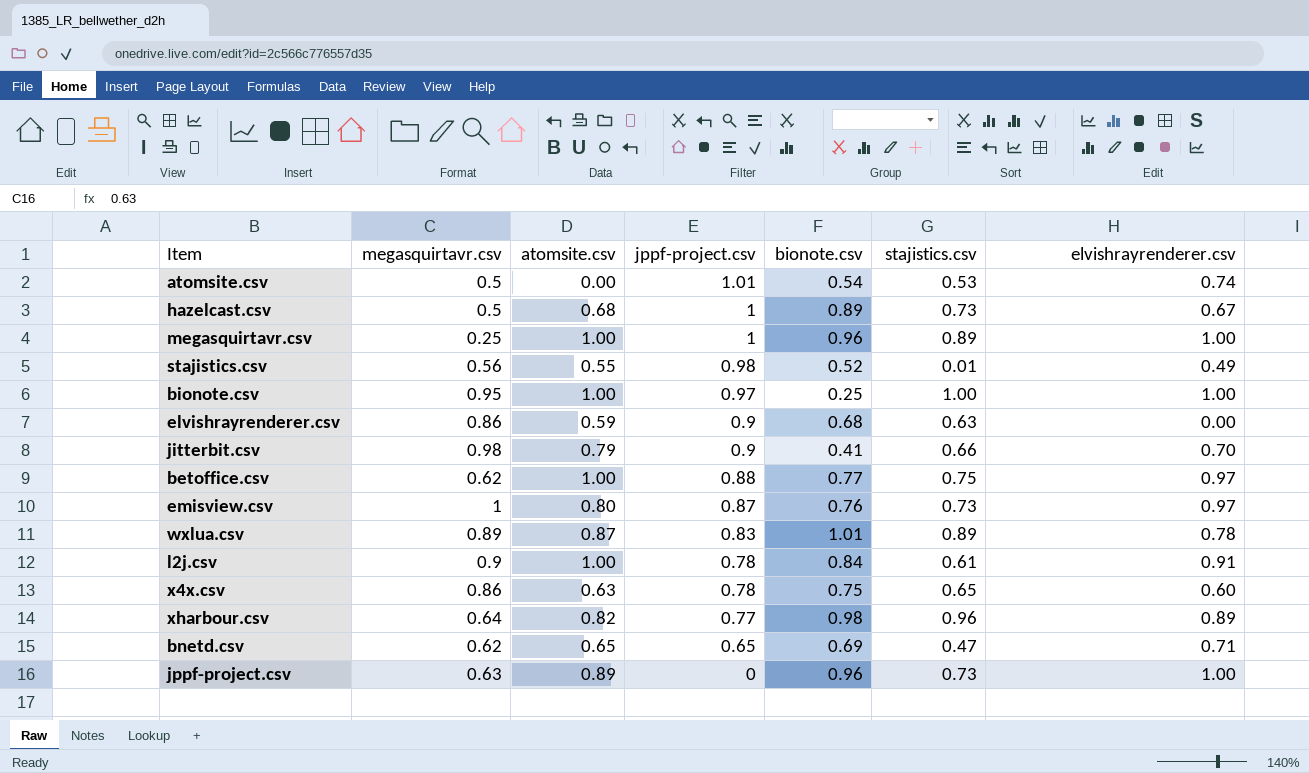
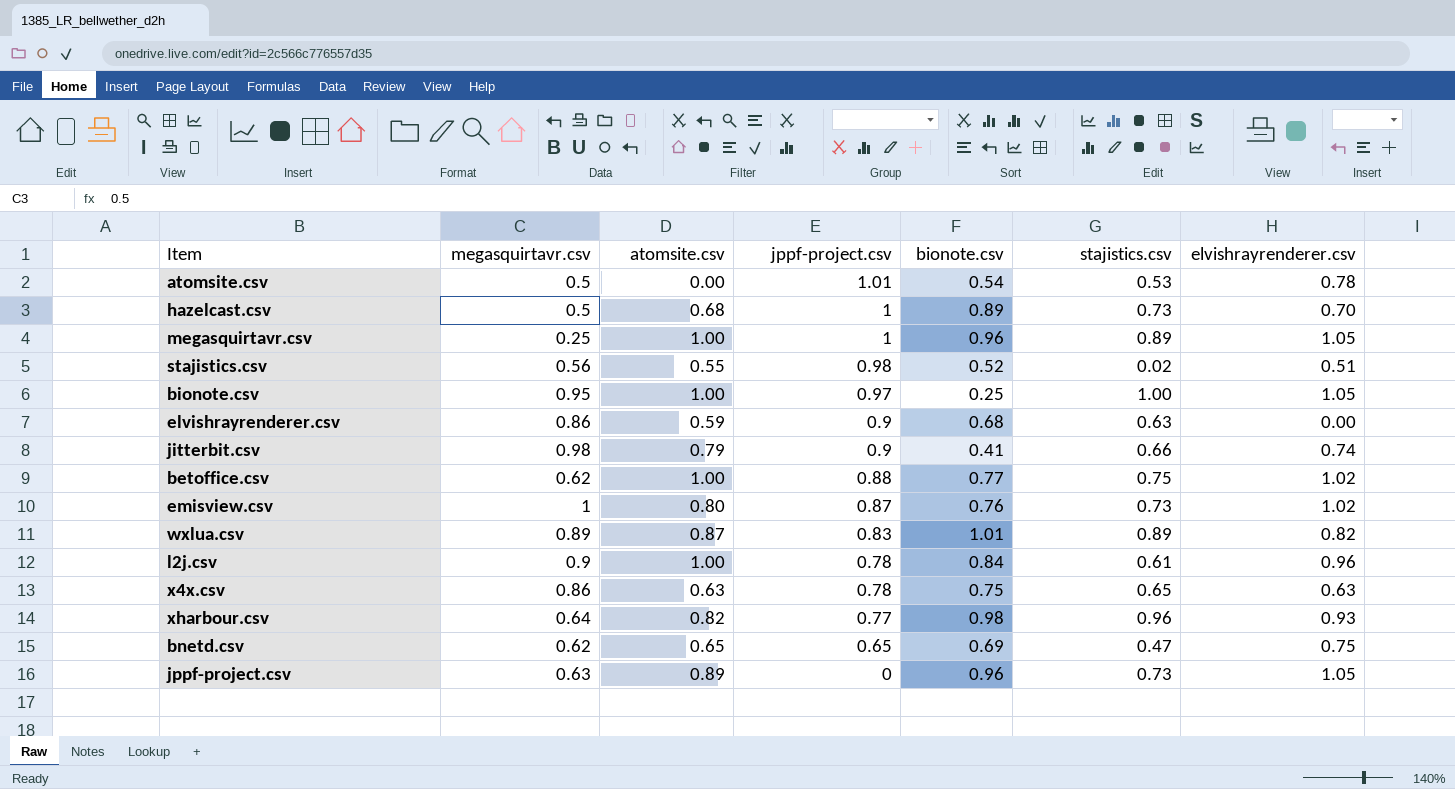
atomsite.csv | elvishrayrenderer.csv: 0.74 -> 0.78
hazelcast.csv | elvishrayrenderer.csv: 0.67 -> 0.70
megasquirtavr.csv | elvishrayrenderer.csv: 1.00 -> 1.05
stajistics.csv | stajistics.csv: 0.01 -> 0.02
stajistics.csv | elvishrayrenderer.csv: 0.49 -> 0.51
bionote.csv | elvishrayrenderer.csv: 1.00 -> 1.05
jitterbit.csv | elvishrayrenderer.csv: 0.70 -> 0.74
betoffice.csv | elvishrayrenderer.csv: 0.97 -> 1.02
emisview.csv | elvishrayrenderer.csv: 0.97 -> 1.02
wxlua.csv | elvishrayrenderer.csv: 0.78 -> 0.82
l2j.csv | elvishrayrenderer.csv: 0.91 -> 0.96
x4x.csv | elvishrayrenderer.csv: 0.60 -> 0.63
xharbour.csv | elvishrayrenderer.csv: 0.89 -> 0.93
bnetd.csv | elvishrayrenderer.csv: 0.71 -> 0.75
jppf-project.csv | elvishrayrenderer.csv: 1.00 -> 1.05

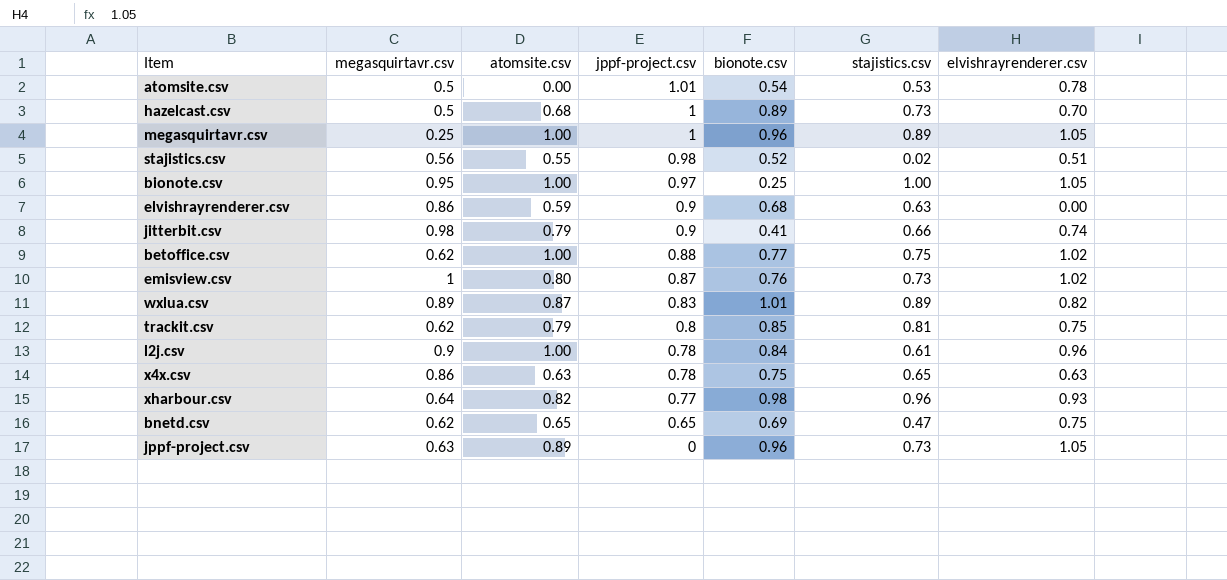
row trackit.csv: none -> 0.62 | 0.79 | 0.8 | 0.85 | 0.81 | 0.75

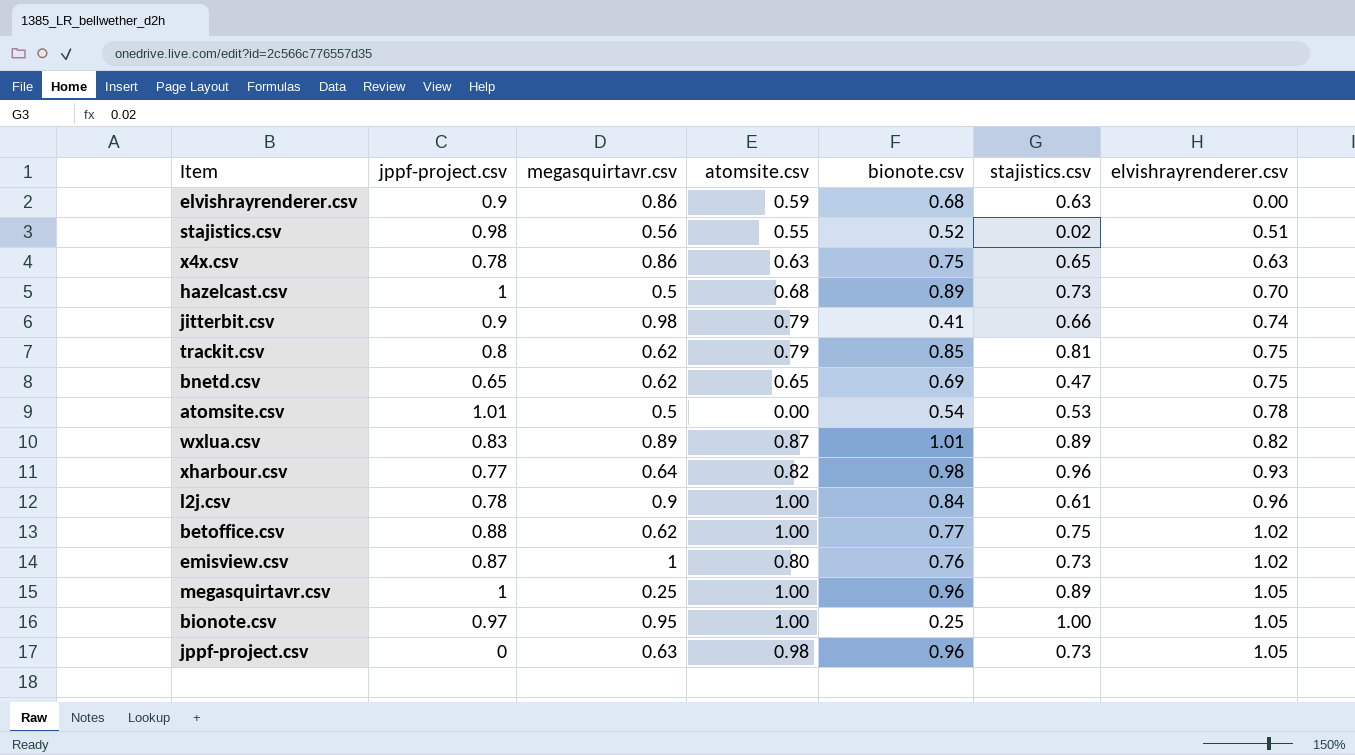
row order: jppf-project.csv descending -> elvishrayrenderer.csv ascending
column jppf-project.csv | position: 4 -> 2
jppf-project.csv | atomsite.csv: 0.89 -> 0.98

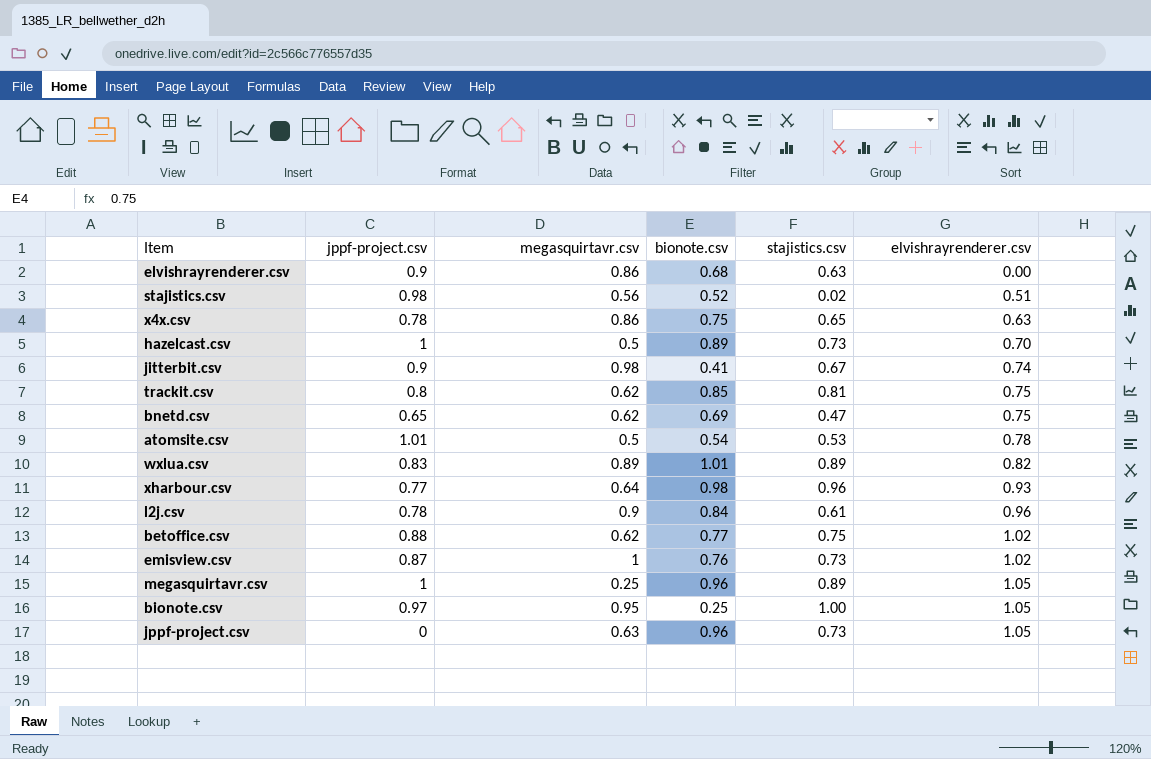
column atomsite.csv | position: 4 -> none
jitterbit.csv | stajistics.csv: 0.66 -> 0.67

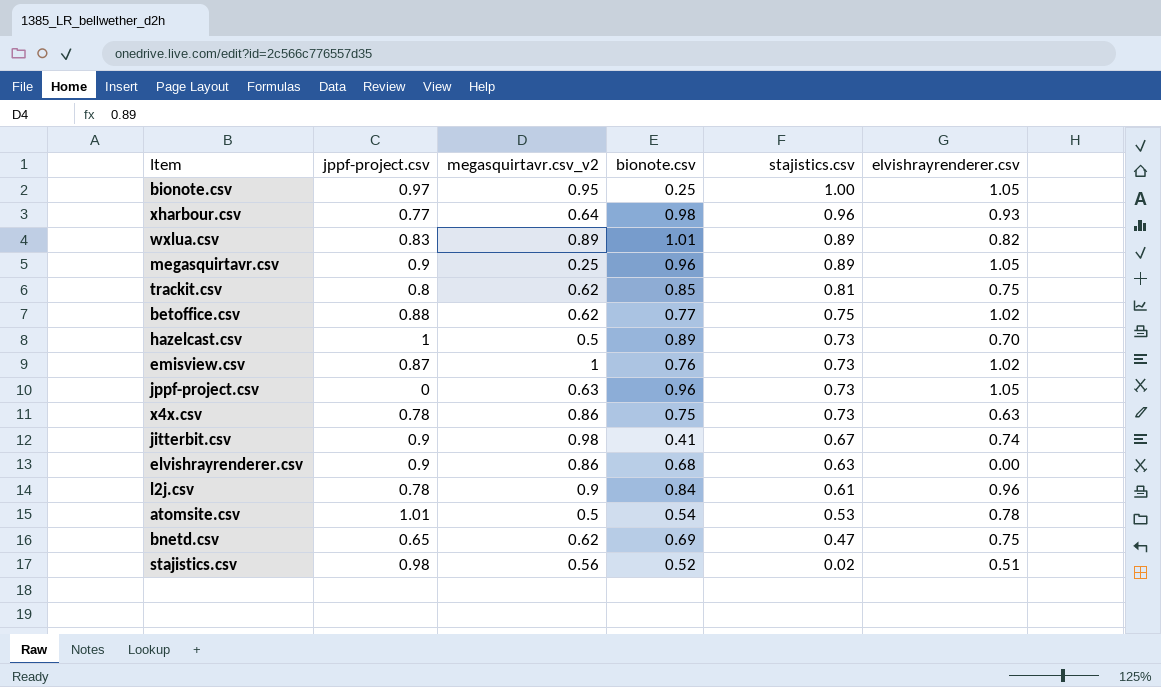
row order: elvishrayrenderer.csv ascending -> stajistics.csv descending
column name: megasquirtavr.csv -> megasquirtavr.csv_v2
megasquirtavr.csv | jppf-project.csv: 1 -> 0.9
x4x.csv | stajistics.csv: 0.65 -> 0.73

